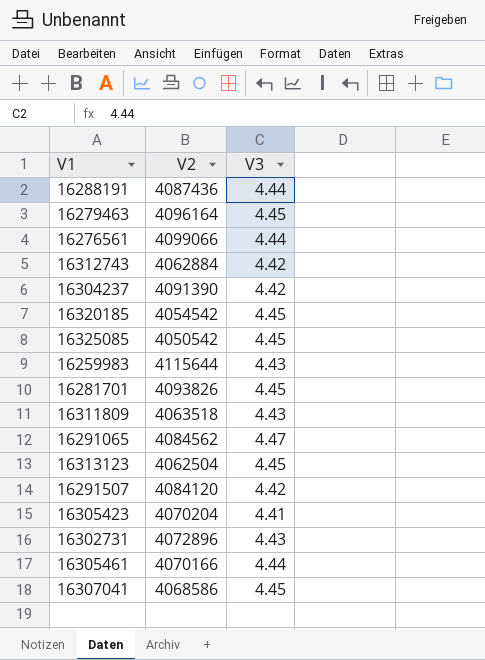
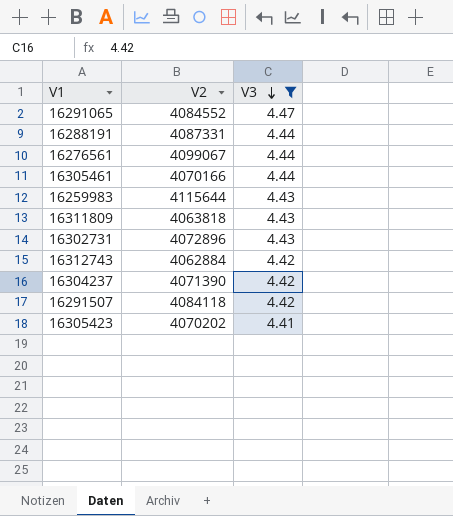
filter: none -> V3 != 4.45
row order: none -> V3 descending
16291065 | V2: 4084562 -> 4084552
16288191 | V2: 4087436 -> 4087331
16276561 | V2: 4099066 -> 4099067
16311809 | V2: 4063518 -> 4063818
16304237 | V2: 4091390 -> 4071390
16291507 | V2: 4084120 -> 4084118
16305423 | V2: 4070204 -> 4070202

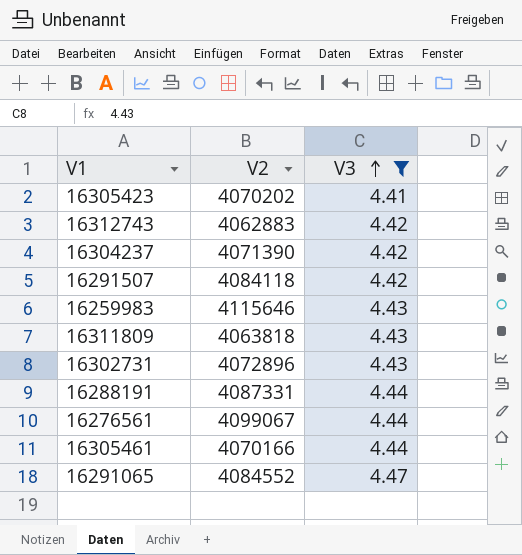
row order: V3 descending -> V3 ascending
16312743 | V2: 4062884 -> 4062883
16259983 | V2: 4115644 -> 4115646

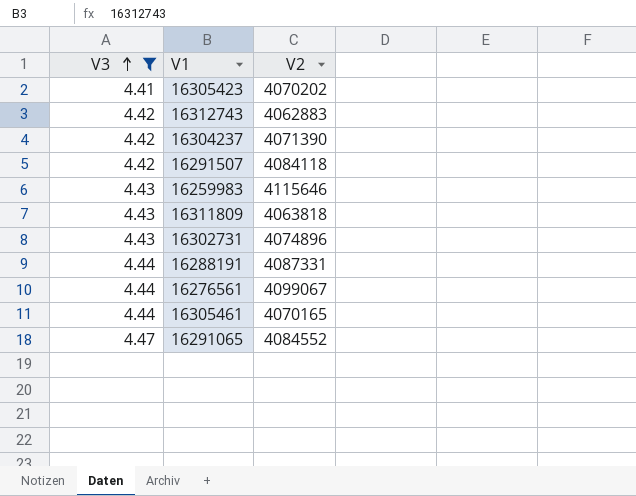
column V3 | position: 3 -> 1
16302731 | V2: 4072896 -> 4074896
16305461 | V2: 4070166 -> 4070165

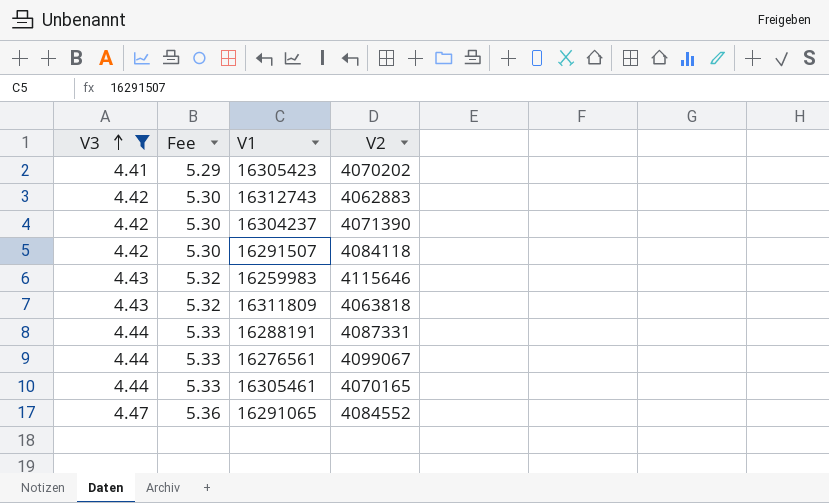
column Fee | formula: none -> [V3] * 1.2
row 16302731: 4.43 | 4074896 -> none

